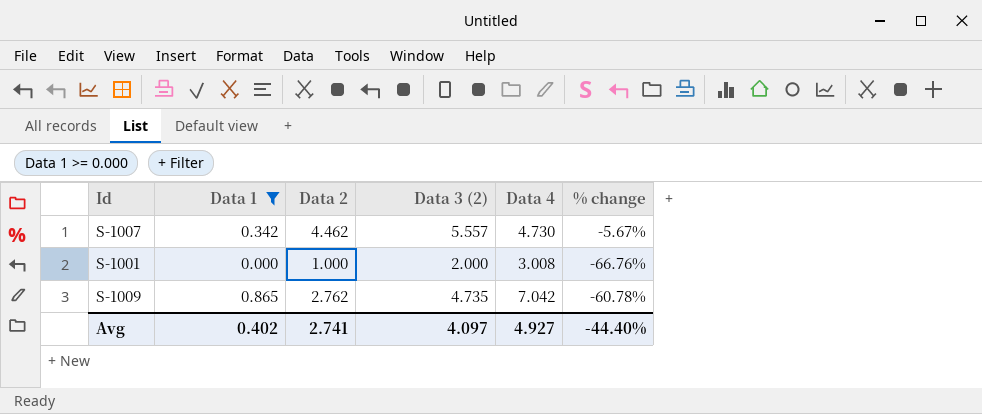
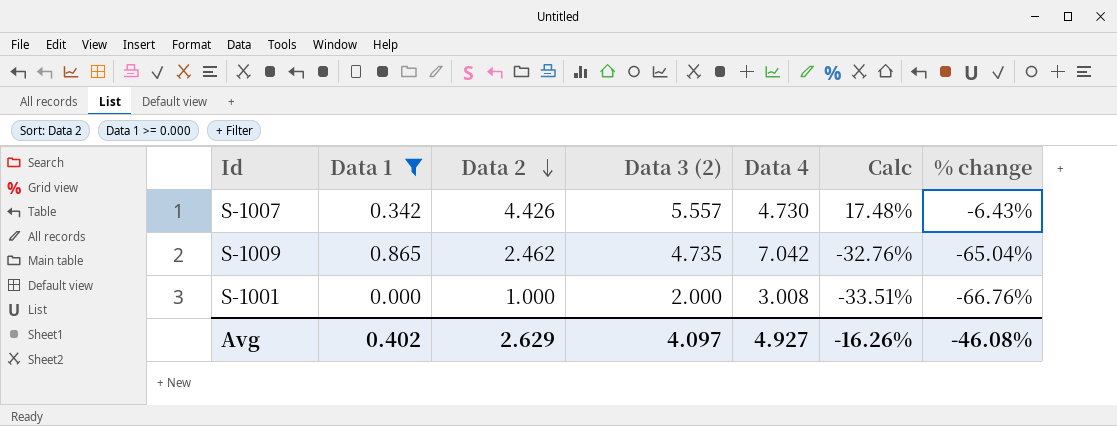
row order: none -> Data 2 descending
column Calc | formula: none -> ([Data 3 (2)] - [Data 4]) / [Data 4]
S-1007 | Data 2: 4.462 -> 4.426
S-1007 | % change: -5.67% -> -6.43%
S-1009 | Data 2: 2.762 -> 2.462
S-1009 | % change: -60.78% -> -65.04%
Avg | Data 2: 2.741 -> 2.629
Avg | % change: -44.40% -> -46.08%

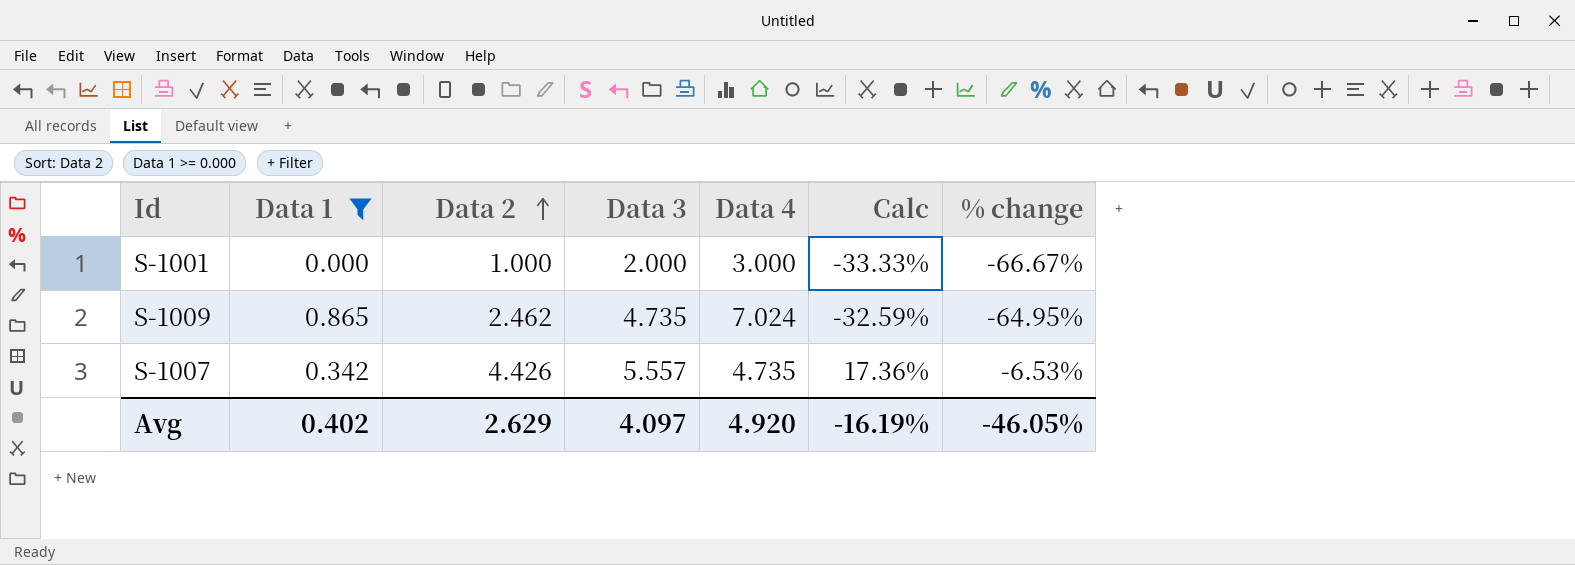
row order: Data 2 descending -> Data 2 ascending
column name: Data 3 (2) -> Data 3
S-1001 | Data 4: 3.008 -> 3.000
S-1001 | Calc: -33.51% -> -33.33%
S-1001 | % change: -66.76% -> -66.67%
S-1009 | Data 4: 7.042 -> 7.024
S-1009 | Calc: -32.76% -> -32.59%
S-1009 | % change: -65.04% -> -64.95%
S-1007 | Data 4: 4.730 -> 4.735
S-1007 | Calc: 17.48% -> 17.36%
S-1007 | % change: -6.43% -> -6.53%
Avg | Data 4: 4.927 -> 4.920
Avg | Calc: -16.26% -> -16.19%
Avg | % change: -46.08% -> -46.05%

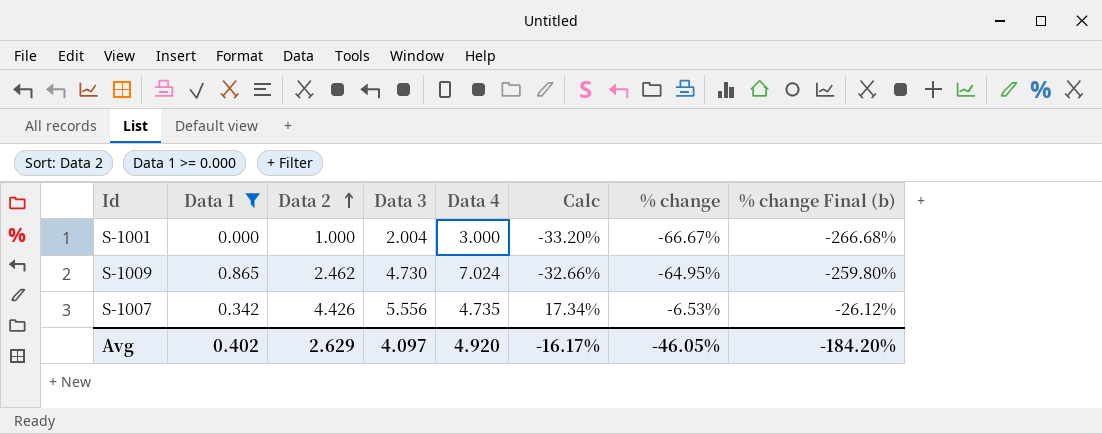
column % change Final (b) | formula: none -> [% change] * 4
S-1001 | Data 3: 2.000 -> 2.004
S-1001 | Calc: -33.33% -> -33.20%
S-1009 | Data 3: 4.735 -> 4.730
S-1009 | Calc: -32.59% -> -32.66%
S-1007 | Data 3: 5.557 -> 5.556
S-1007 | Calc: 17.36% -> 17.34%
Avg | Calc: -16.19% -> -16.17%

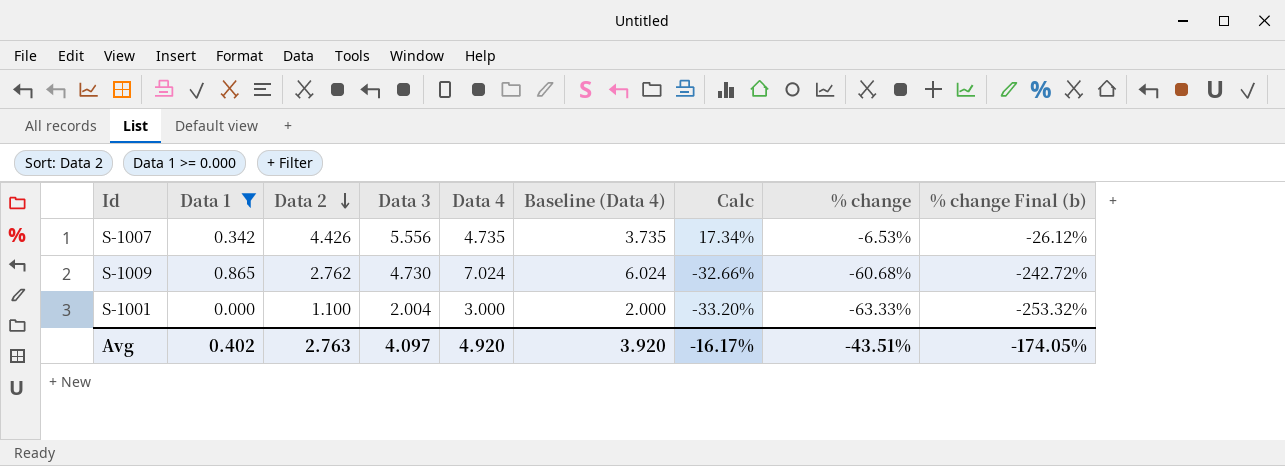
row order: Data 2 ascending -> Data 2 descending
column Baseline (Data 4) | formula: none -> [Data 4] - 1
S-1009 | Data 2: 2.462 -> 2.762
S-1009 | % change: -64.95% -> -60.68%
S-1009 | % change Final (b): -259.80% -> -242.72%
S-1001 | Data 2: 1.000 -> 1.100
S-1001 | % change: -66.67% -> -63.33%
S-1001 | % change Final (b): -266.68% -> -253.32%
Avg | Data 2: 2.629 -> 2.763
Avg | % change: -46.05% -> -43.51%
Avg | % change Final (b): -184.20% -> -174.05%

